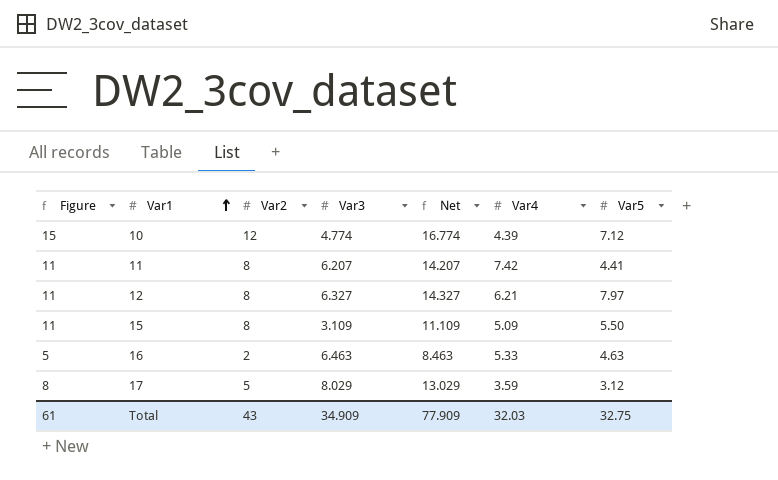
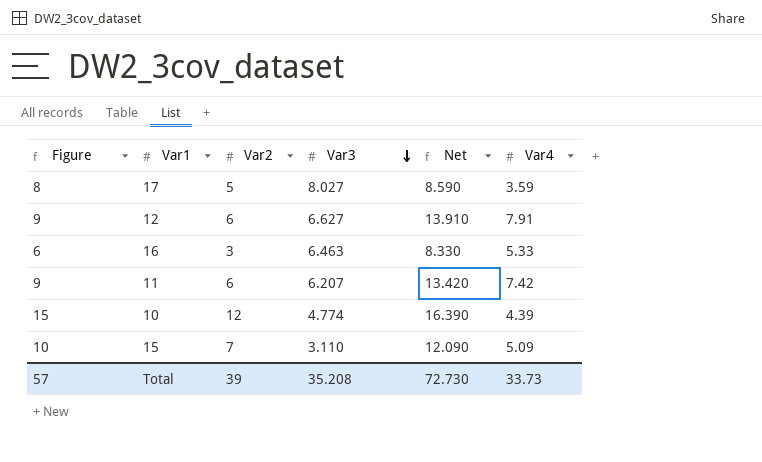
row order: Var1 ascending -> Var3 descending
column Var5 | position: 7 -> none
column Net | formula: [Var2] + [Var3] -> [Var2] + [Var4]
17 | Var3: 8.029 -> 8.027
12 | Figure: 11 -> 9
12 | Var2: 8 -> 6
12 | Var3: 6.327 -> 6.627
12 | Var4: 6.21 -> 7.91
16 | Figure: 5 -> 6
16 | Var2: 2 -> 3
11 | Figure: 11 -> 9
11 | Var2: 8 -> 6
15 | Figure: 11 -> 10
15 | Var2: 8 -> 7
15 | Var3: 3.109 -> 3.110
Total | Figure: 61 -> 57
Total | Var2: 43 -> 39
Total | Var3: 34.909 -> 35.208
Total | Net: 77.909 -> 72.730
Total | Var4: 32.03 -> 33.73

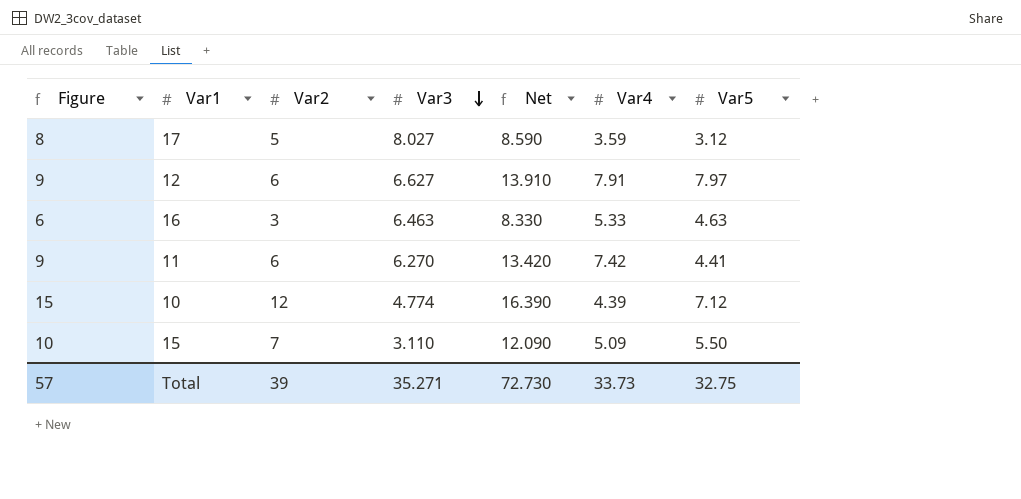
column Var5 | position: none -> 7
11 | Var3: 6.207 -> 6.270
Total | Var3: 35.208 -> 35.271

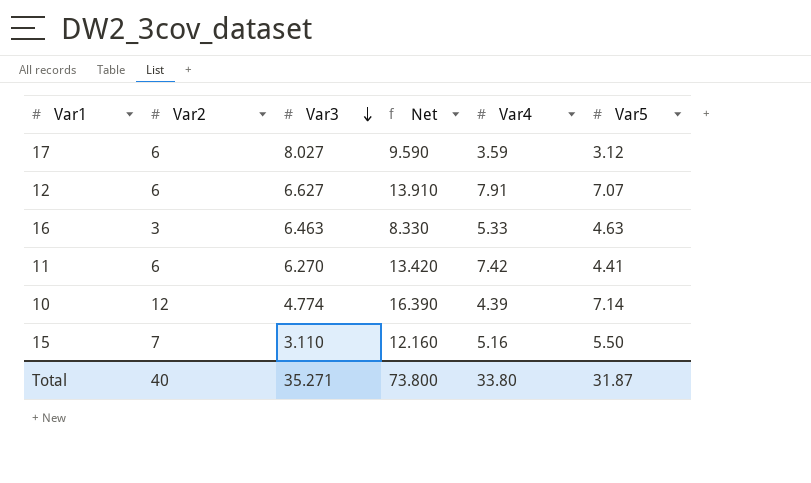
column Figure | formula: [Var2] + 3 -> none
17 | Var2: 5 -> 6
17 | Net: 8.590 -> 9.590
12 | Var5: 7.97 -> 7.07
10 | Var5: 7.12 -> 7.14
15 | Net: 12.090 -> 12.160
15 | Var4: 5.09 -> 5.16
Total | Var2: 39 -> 40
Total | Net: 72.730 -> 73.800
Total | Var4: 33.73 -> 33.80
Total | Var5: 32.75 -> 31.87

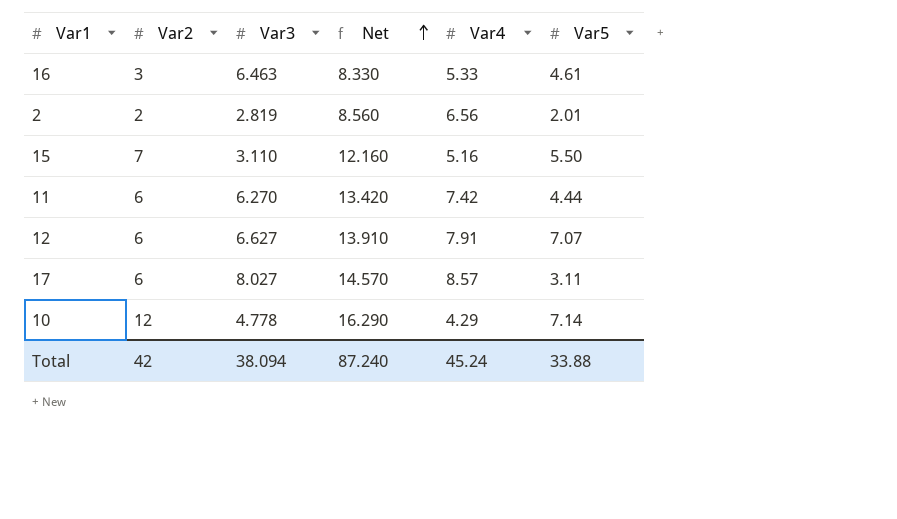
row order: Var3 descending -> Net ascending
16 | Var5: 4.63 -> 4.61
row 2: none -> 2 | 2.819 | 8.560 | 6.56 | 2.01
11 | Var5: 4.41 -> 4.44
17 | Net: 9.590 -> 14.570
17 | Var4: 3.59 -> 8.57
17 | Var5: 3.12 -> 3.11
10 | Var3: 4.774 -> 4.778
10 | Net: 16.390 -> 16.290
10 | Var4: 4.39 -> 4.29
Total | Var2: 40 -> 42
Total | Var3: 35.271 -> 38.094
Total | Net: 73.800 -> 87.240
Total | Var4: 33.80 -> 45.24
Total | Var5: 31.87 -> 33.88

